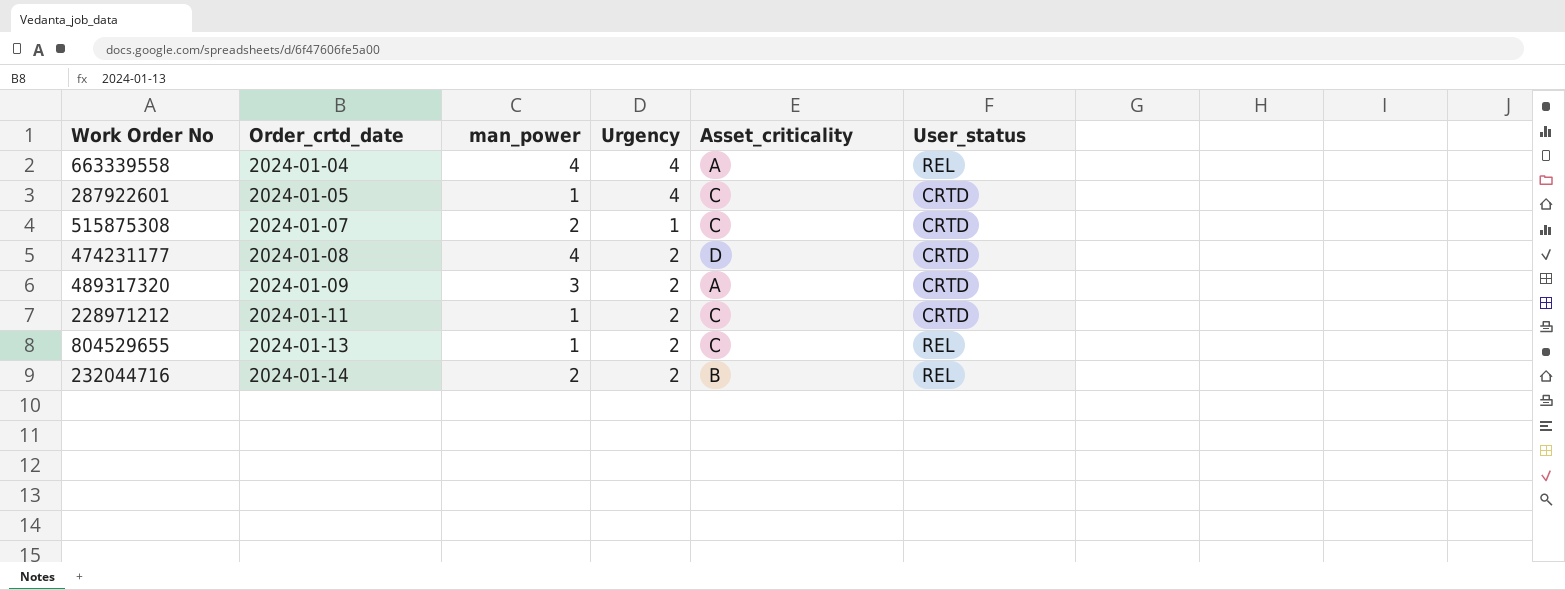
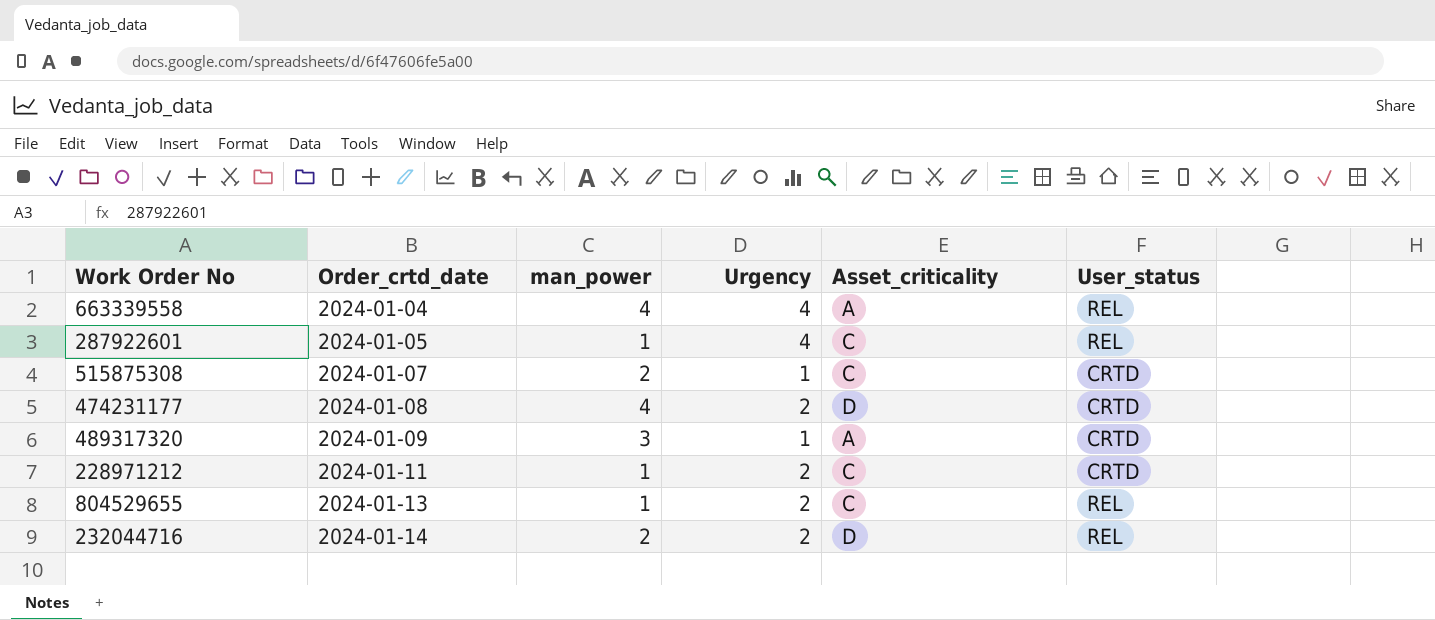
287922601 | User_status: CRTD -> REL
489317320 | Urgency: 2 -> 1
232044716 | Asset_criticality: B -> D

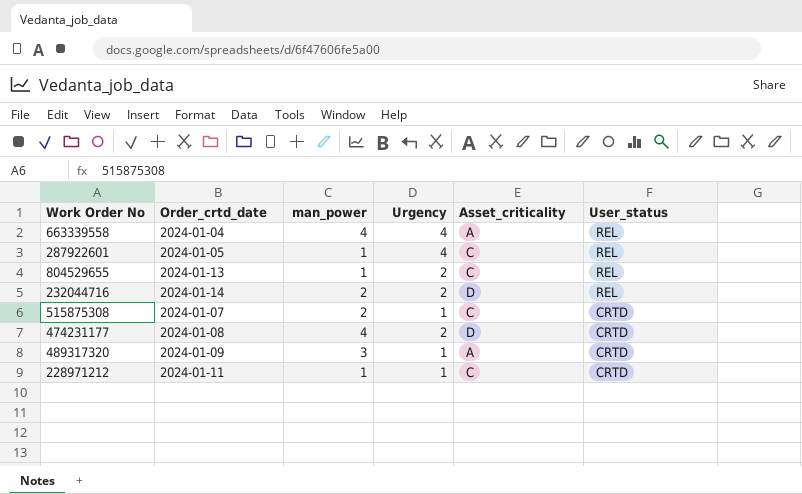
row order: Order_crtd_date ascending -> User_status descending
228971212 | Urgency: 2 -> 1

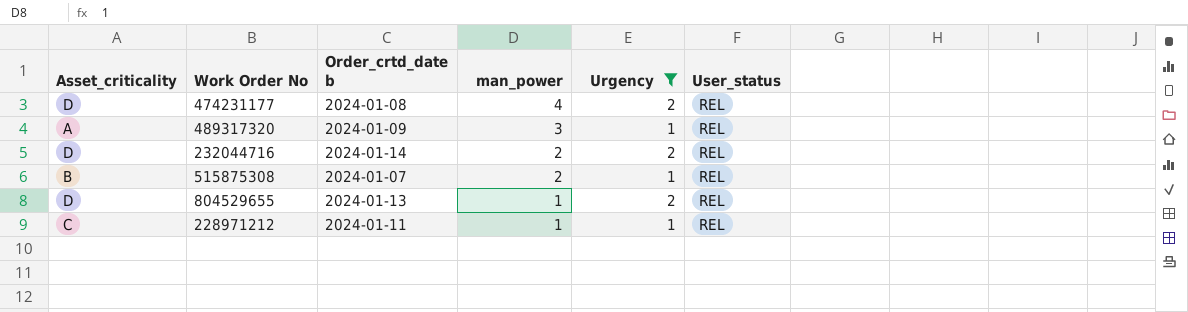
filter: none -> Urgency != 4
row order: User_status descending -> man_power descending
column Asset_criticality | position: 5 -> 1
column name: Order_crtd_date -> Order_crtd_date b
474231177 | User_status: CRTD -> REL
489317320 | User_status: CRTD -> REL
515875308 | Asset_criticality: C -> B
515875308 | User_status: CRTD -> REL
804529655 | Asset_criticality: C -> D
228971212 | User_status: CRTD -> REL

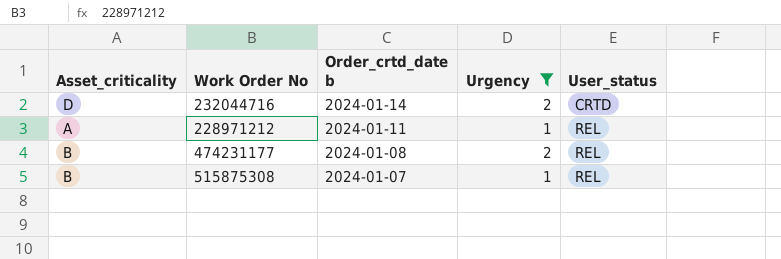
row order: man_power descending -> Order_crtd_date b descending
column man_power | position: 4 -> none
row 489317320: A | 2024-01-09 | 3 | 1 | REL -> none
row 804529655: D | 2024-01-13 | 1 | 2 | REL -> none
232044716 | User_status: REL -> CRTD
228971212 | Asset_criticality: C -> A
474231177 | Asset_criticality: D -> B

